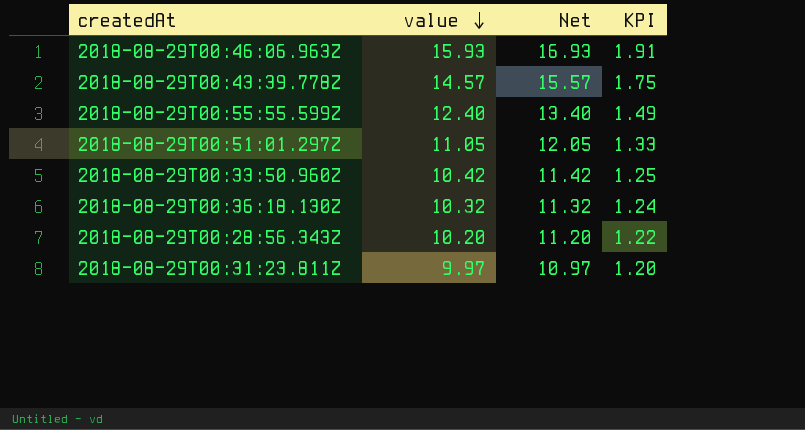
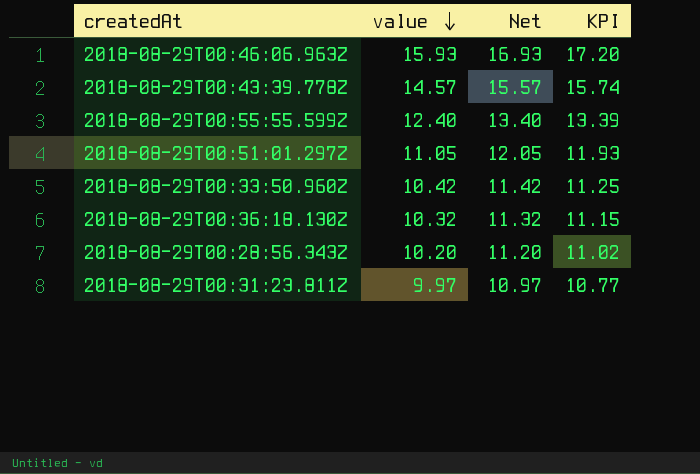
column KPI | formula: [value] * 0.12 -> [value] * 1.08

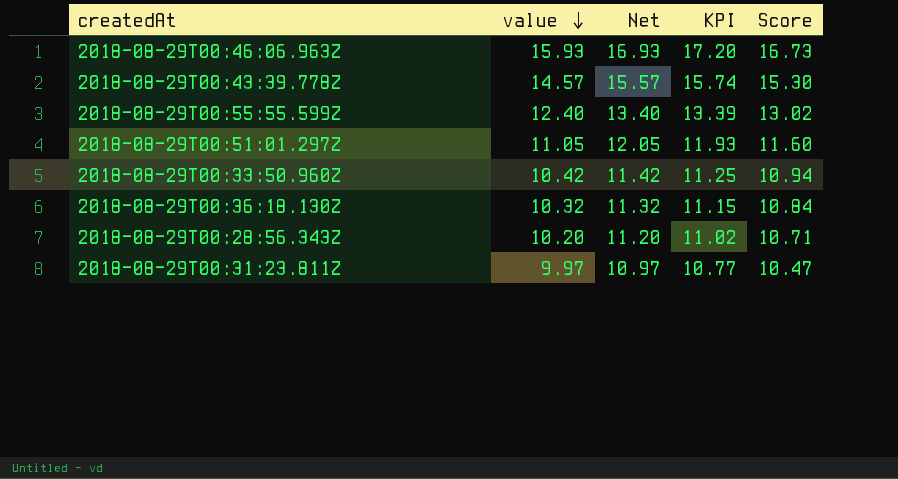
column Score | formula: none -> [value] * 1.05

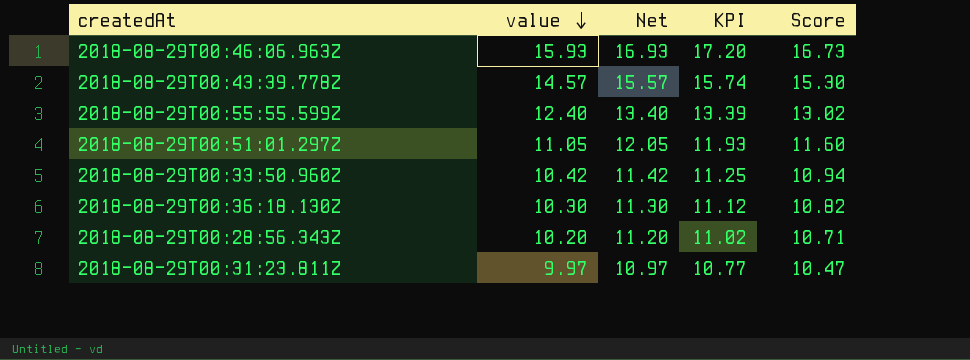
2018-08-29T00:36:18.130Z | value: 10.32 -> 10.30
2018-08-29T00:36:18.130Z | Net: 11.32 -> 11.30
2018-08-29T00:36:18.130Z | KPI: 11.15 -> 11.12
2018-08-29T00:36:18.130Z | Score: 10.84 -> 10.82

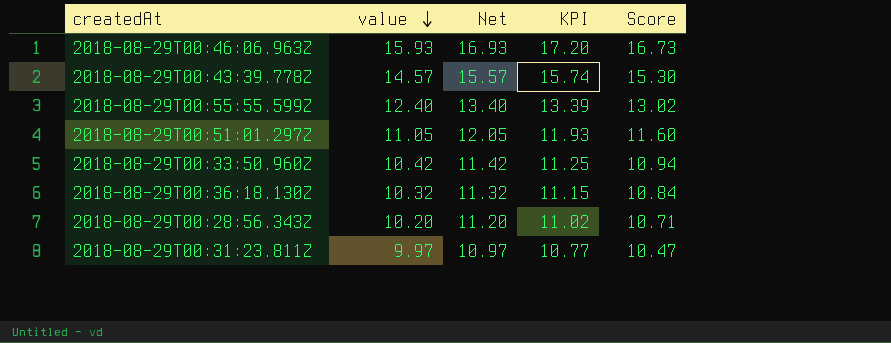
2018-08-29T00:36:18.130Z | value: 10.30 -> 10.32
2018-08-29T00:36:18.130Z | Net: 11.30 -> 11.32
2018-08-29T00:36:18.130Z | KPI: 11.12 -> 11.15
2018-08-29T00:36:18.130Z | Score: 10.82 -> 10.84

